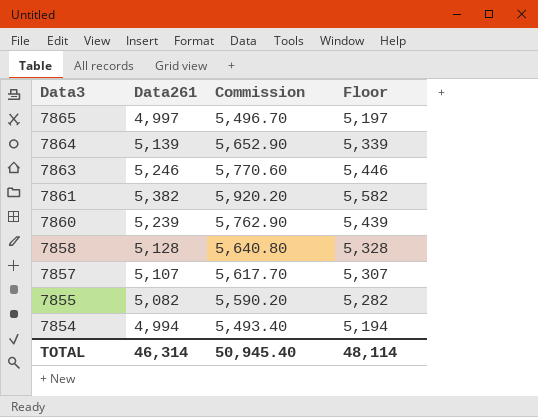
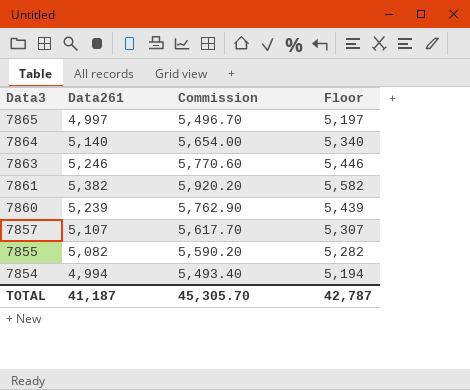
row 7858: 5,128 | 5,640.80 | 5,328 -> none
7864 | Data261: 5,139 -> 5,140
7864 | Commission: 5,652.90 -> 5,654.00
7864 | Floor: 5,339 -> 5,340
TOTAL | Data261: 46,314 -> 41,187
TOTAL | Commission: 50,945.40 -> 45,305.70
TOTAL | Floor: 48,114 -> 42,787

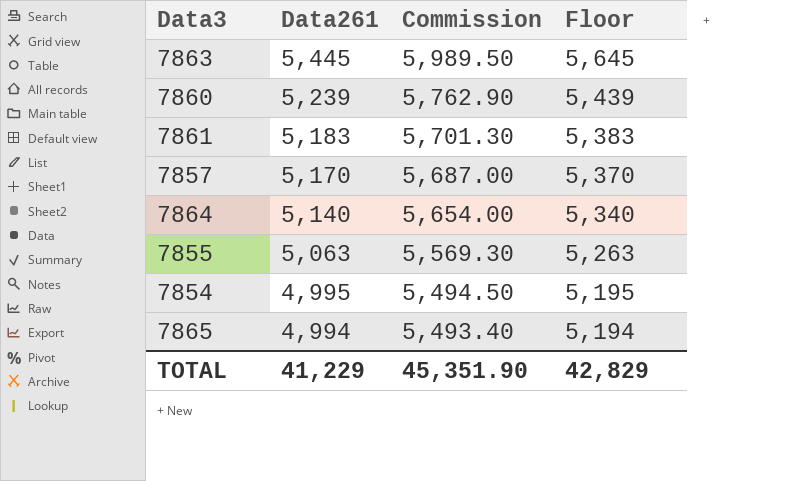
row order: Data3 descending -> Data261 descending
7863 | Data261: 5,246 -> 5,445
7863 | Commission: 5,770.60 -> 5,989.50
7863 | Floor: 5,446 -> 5,645
7861 | Data261: 5,382 -> 5,183
7861 | Commission: 5,920.20 -> 5,701.30
7861 | Floor: 5,582 -> 5,383
7857 | Data261: 5,107 -> 5,170
7857 | Commission: 5,617.70 -> 5,687.00
7857 | Floor: 5,307 -> 5,370
7855 | Data261: 5,082 -> 5,063
7855 | Commission: 5,590.20 -> 5,569.30
7855 | Floor: 5,282 -> 5,263
7854 | Data261: 4,994 -> 4,995
7854 | Commission: 5,493.40 -> 5,494.50
7854 | Floor: 5,194 -> 5,195
7865 | Data261: 4,997 -> 4,994
7865 | Commission: 5,496.70 -> 5,493.40
7865 | Floor: 5,197 -> 5,194
TOTAL | Data261: 41,187 -> 41,229
TOTAL | Commission: 45,305.70 -> 45,351.90
TOTAL | Floor: 42,787 -> 42,829

